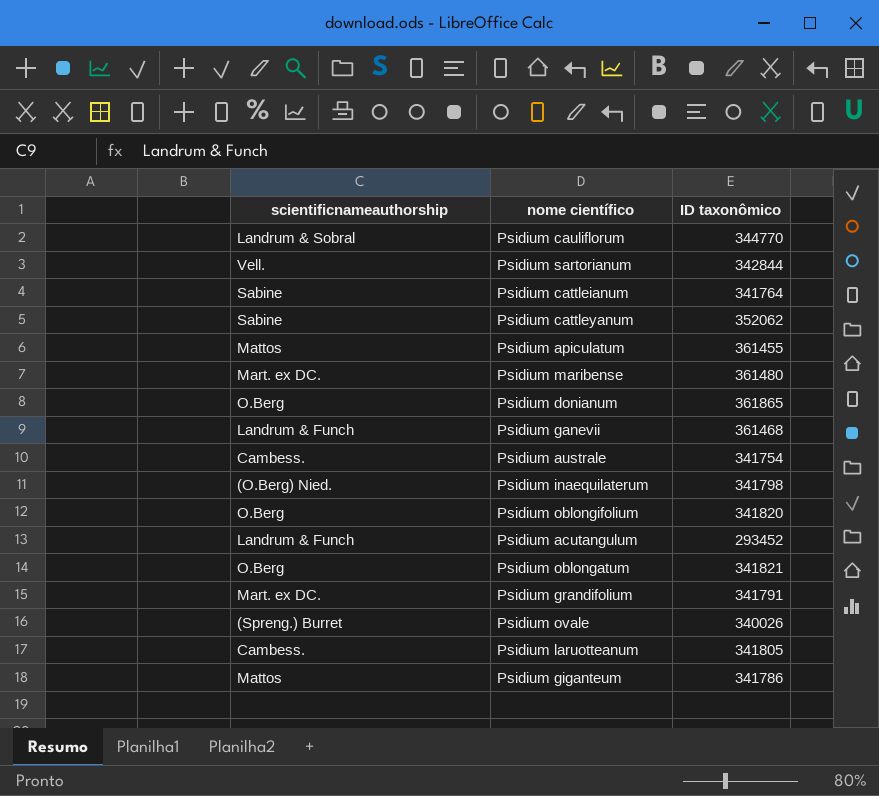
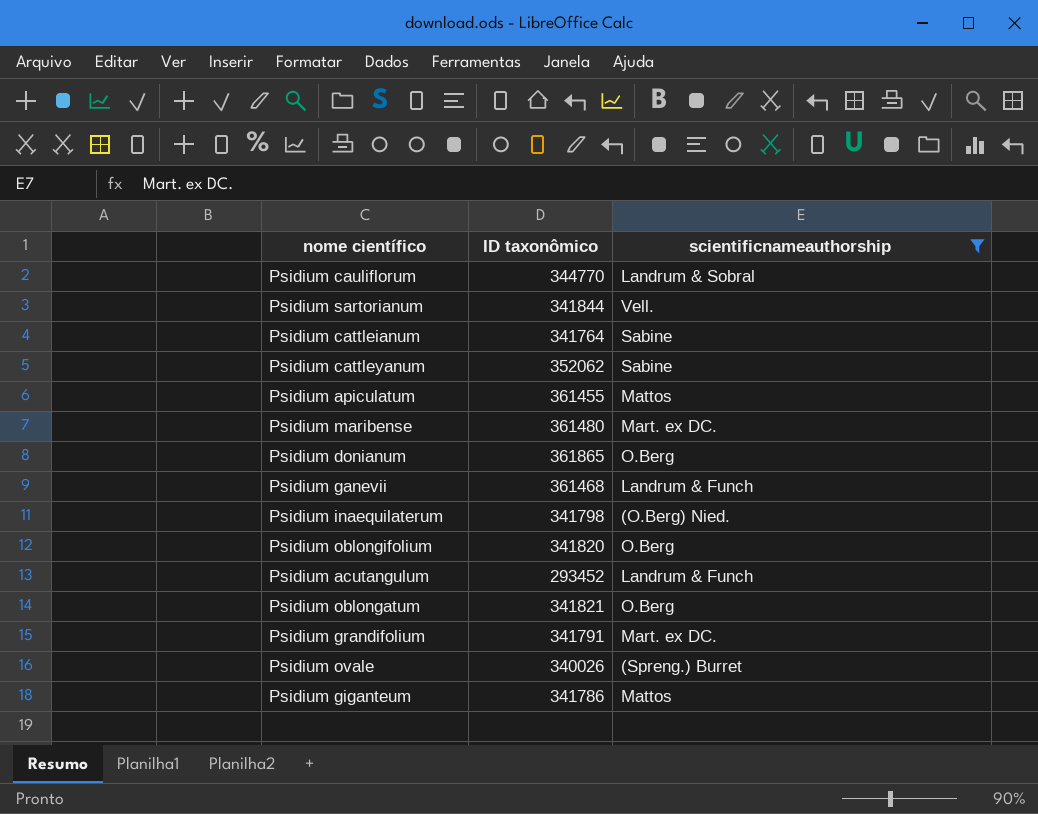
filter: none -> scientificnameauthorship != Cambess.
column scientificnameauthorship | position: 1 -> 3
Psidium sartorianum | ID taxonômico: 342844 -> 341844

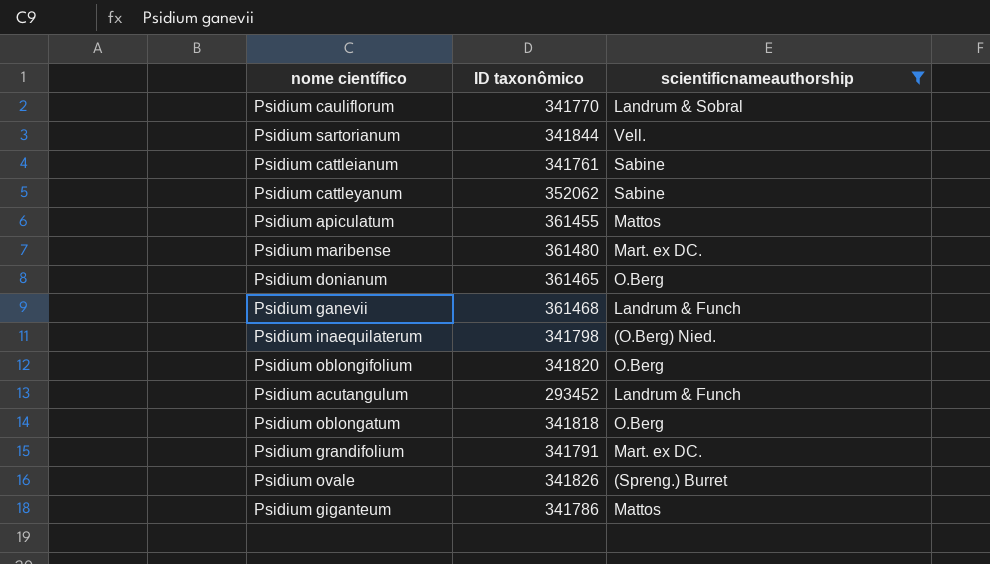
Psidium cauliflorum | ID taxonômico: 344770 -> 341770
Psidium cattleianum | ID taxonômico: 341764 -> 341761
Psidium donianum | ID taxonômico: 361865 -> 361465
Psidium oblongatum | ID taxonômico: 341821 -> 341818
Psidium ovale | ID taxonômico: 340026 -> 341826

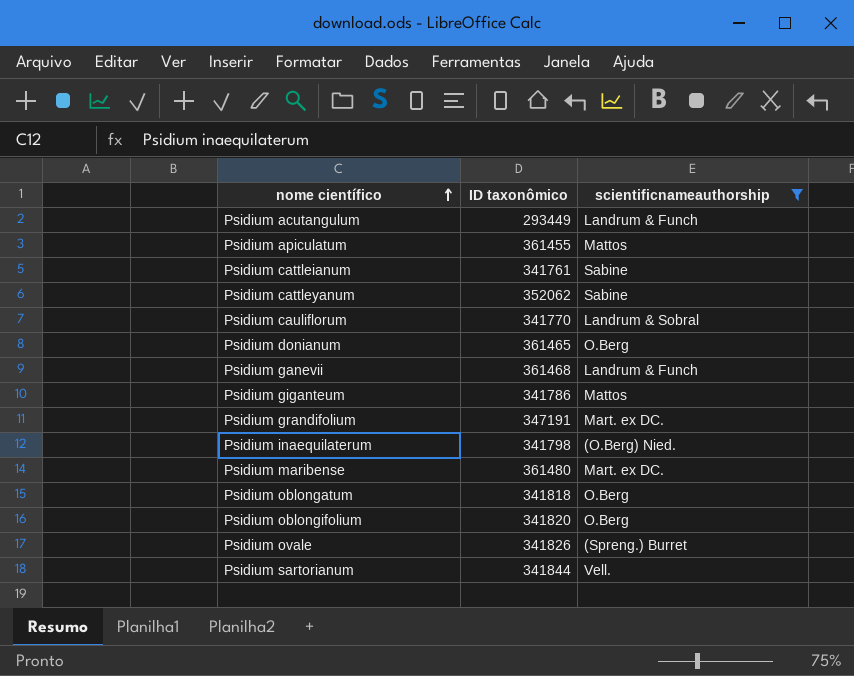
row order: none -> nome científico ascending
Psidium acutangulum | ID taxonômico: 293452 -> 293449
Psidium grandifolium | ID taxonômico: 341791 -> 347191

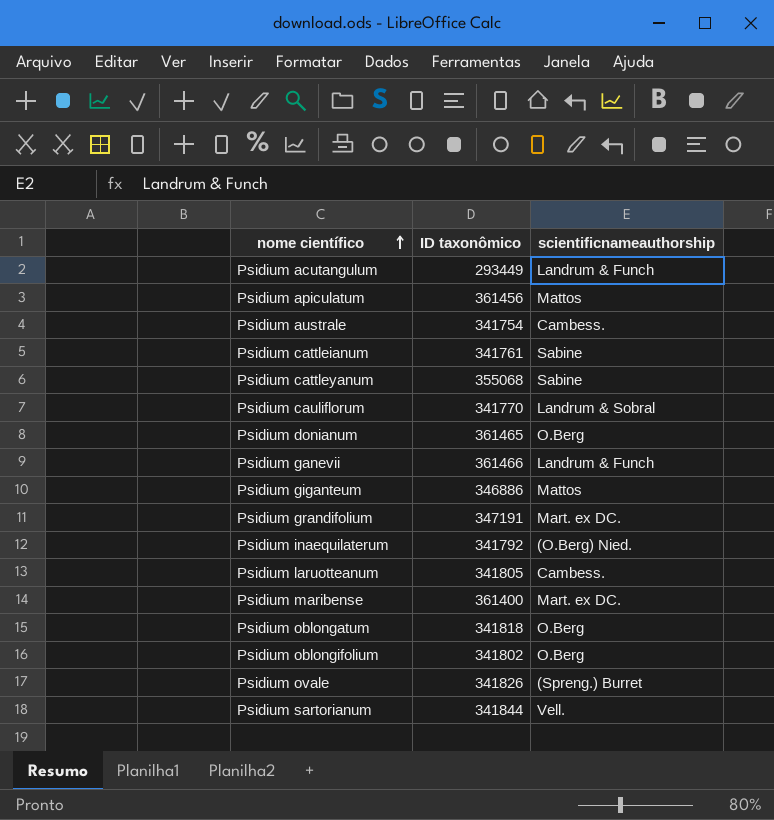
filter: scientificnameauthorship != Cambess. -> none
Psidium apiculatum | ID taxonômico: 361455 -> 361456
Psidium cattleyanum | ID taxonômico: 352062 -> 355068
Psidium ganevii | ID taxonômico: 361468 -> 361466
Psidium giganteum | ID taxonômico: 341786 -> 346886
Psidium inaequilaterum | ID taxonômico: 341798 -> 341792
Psidium maribense | ID taxonômico: 361480 -> 361400
Psidium oblongifolium | ID taxonômico: 341820 -> 341802

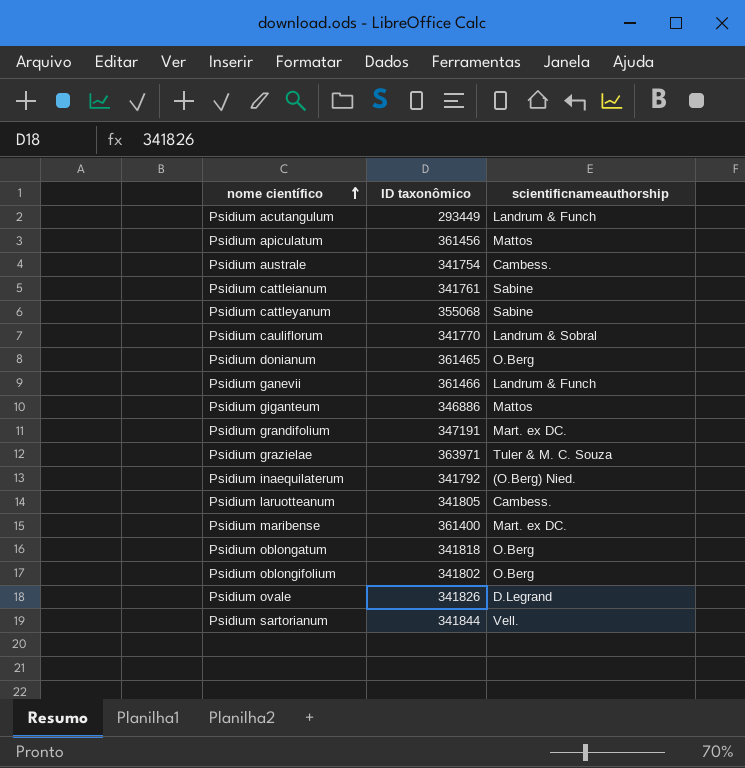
row Psidium grazielae: none -> 363971 | Tuler & M. C. Souza
Psidium ovale | scientificnameauthorship: (Spreng.) Burret -> D.Legrand

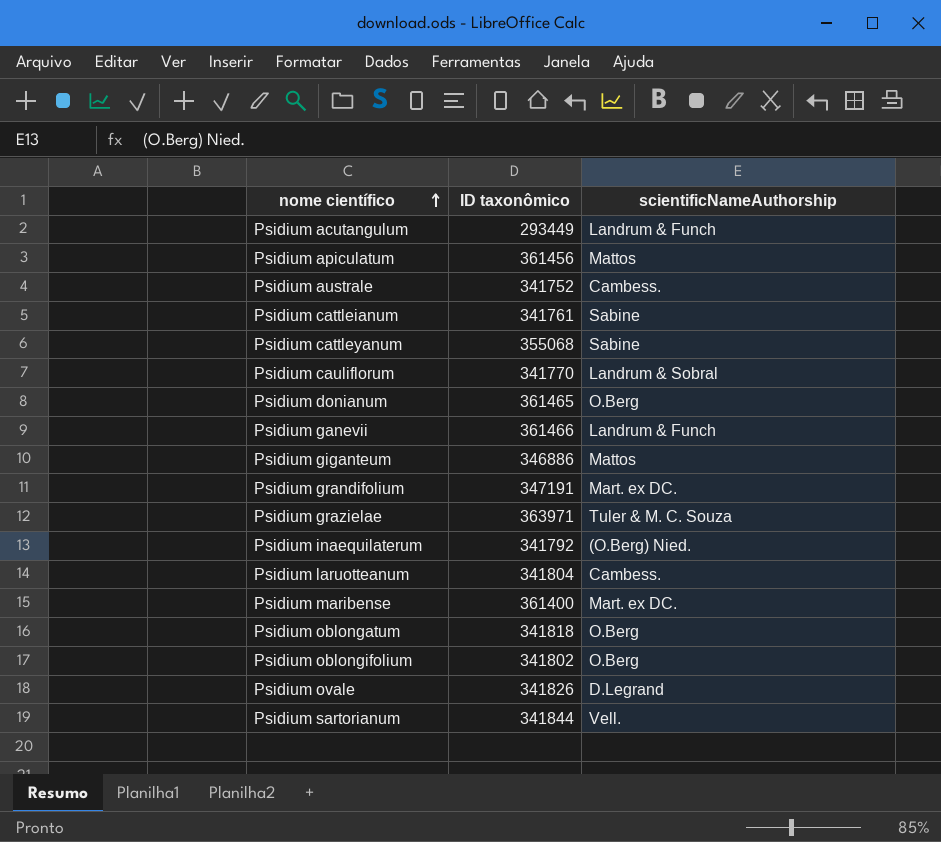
column name: scientificnameauthorship -> scientificNameAuthorship
Psidium australe | ID taxonômico: 341754 -> 341752
Psidium laruotteanum | ID taxonômico: 341805 -> 341804

